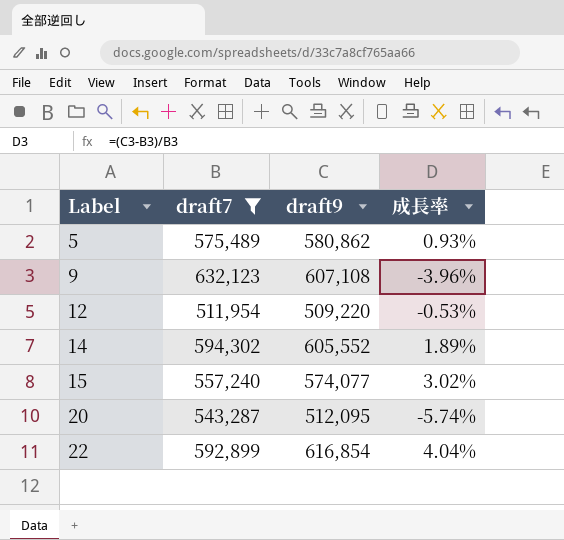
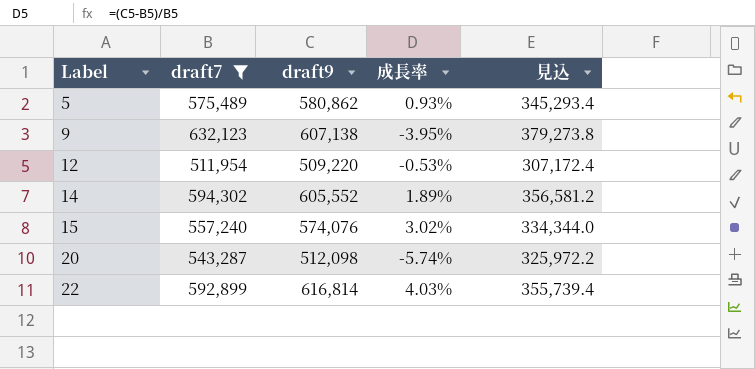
column 見込 | formula: none -> [draft7] * 0.6
9 | draft9: 607,108 -> 607,138
9 | 成長率: -3.96% -> -3.95%
15 | draft9: 574,077 -> 574,076
20 | draft9: 512,095 -> 512,098
22 | draft9: 616,854 -> 616,814
22 | 成長率: 4.04% -> 4.03%

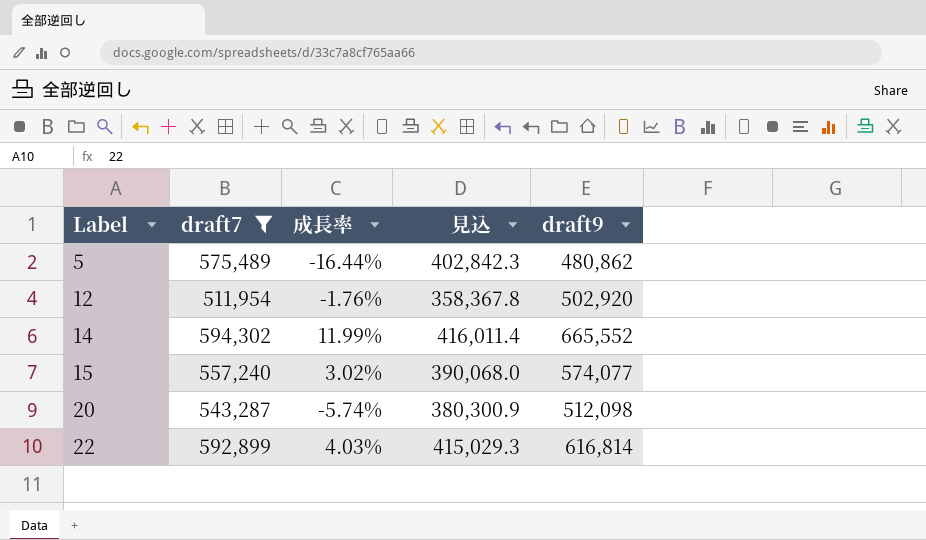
column 見込 | formula: [draft7] * 0.6 -> [draft7] * 0.7
column draft9 | position: 3 -> 5
row 9: 632,123 | 607,138 | -3.95% | 379,273.8 -> none
5 | 成長率: 0.93% -> -16.44%
5 | draft9: 580,862 -> 480,862
12 | 成長率: -0.53% -> -1.76%
12 | draft9: 509,220 -> 502,920
14 | 成長率: 1.89% -> 11.99%
14 | draft9: 605,552 -> 665,552
15 | draft9: 574,076 -> 574,077

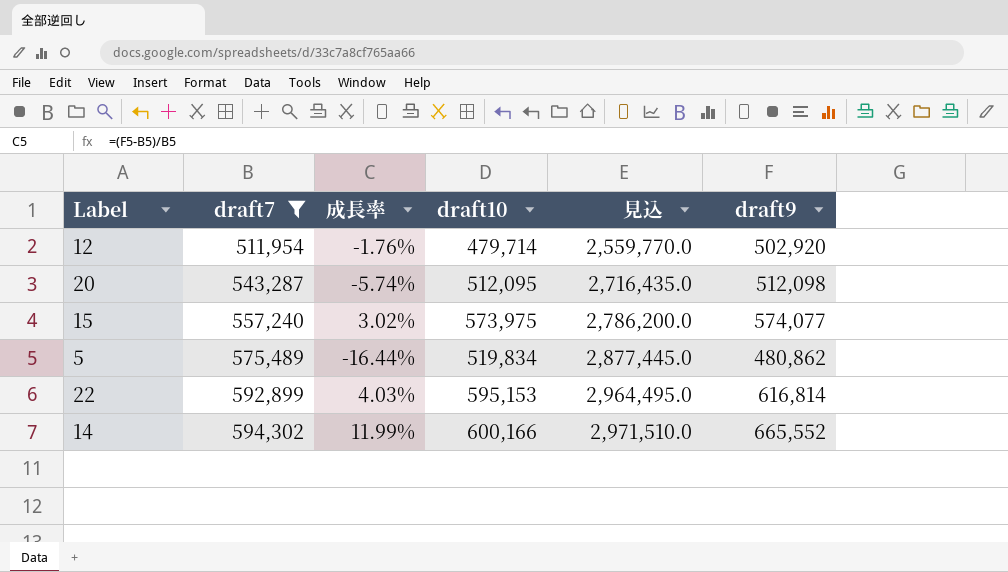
row order: Label ascending -> draft7 ascending
column draft10 | position: none -> 4
column 見込 | formula: [draft7] * 0.7 -> [draft7] * 5

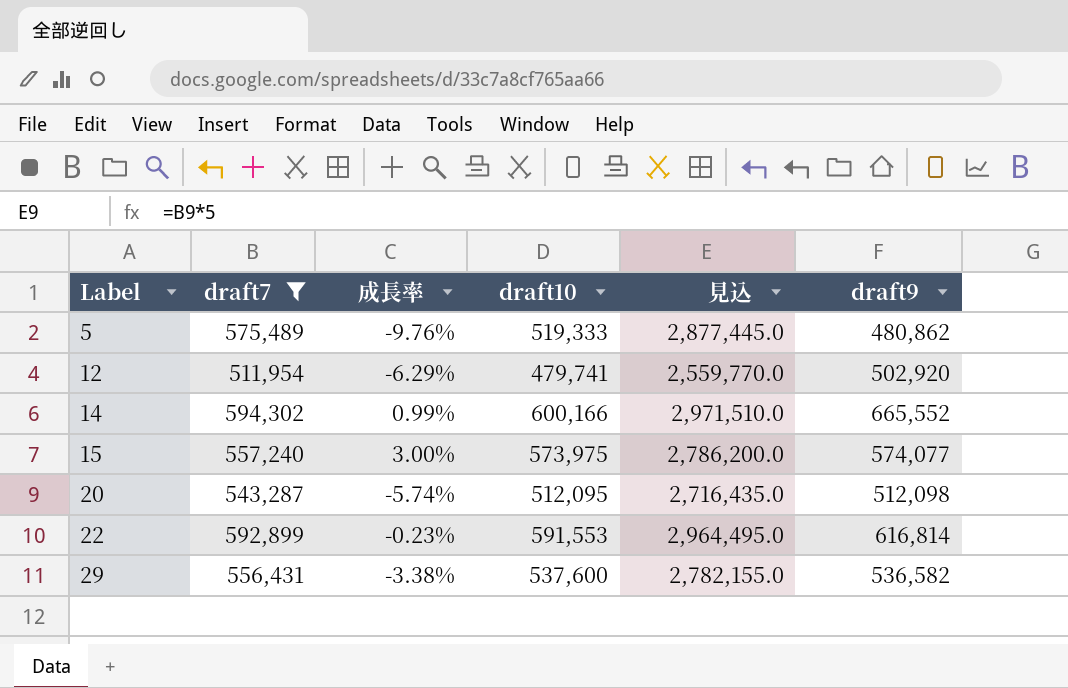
row order: draft7 ascending -> Label ascending
column 成長率 | formula: ([draft9] - [draft7]) / [draft7] -> ([draft10] - [draft7]) / [draft7]
5 | draft10: 519,834 -> 519,333
12 | draft10: 479,714 -> 479,741
22 | draft10: 595,153 -> 591,553
row 29: none -> 556,431 | -3.38% | 537,600 | 2,782,155.0 | 536,582

